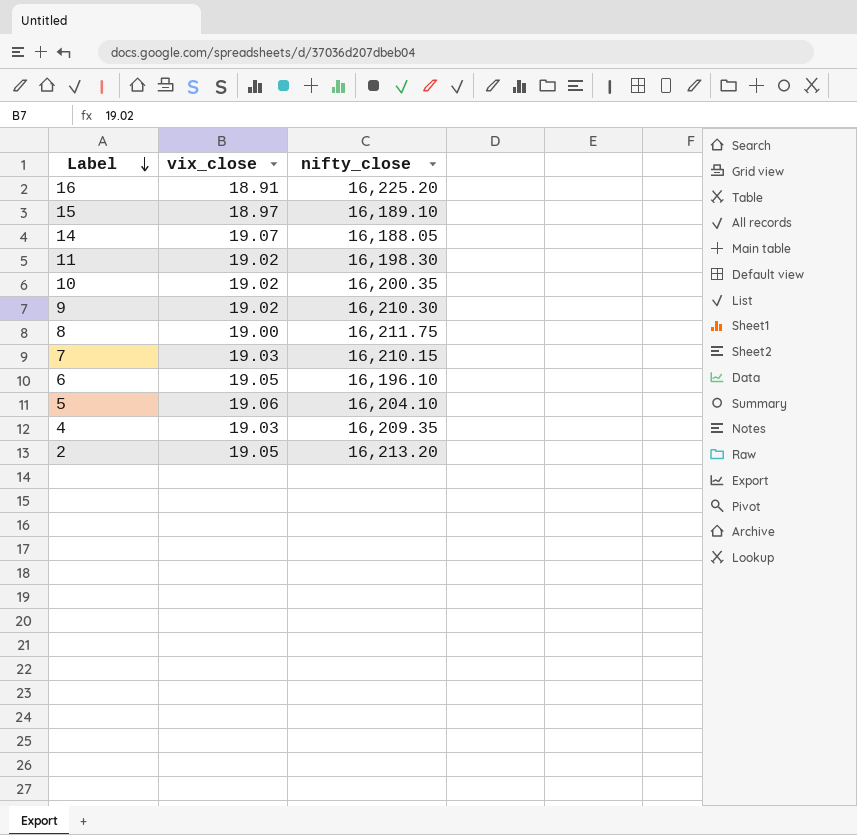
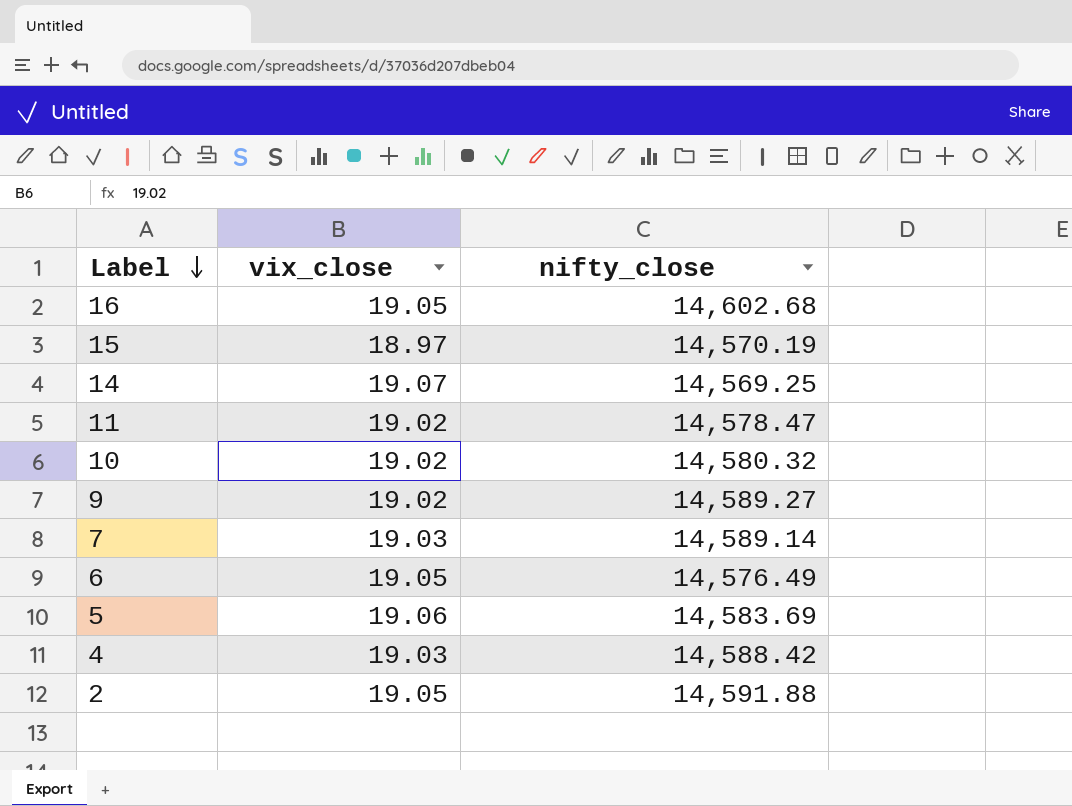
row 8: 19.00 | 16,211.75 -> none
16 | vix_close: 18.91 -> 19.05
16 | nifty_close: 16,225.20 -> 14,602.68
15 | nifty_close: 16,189.10 -> 14,570.19
14 | nifty_close: 16,188.05 -> 14,569.25
11 | nifty_close: 16,198.30 -> 14,578.47
10 | nifty_close: 16,200.35 -> 14,580.32
9 | nifty_close: 16,210.30 -> 14,589.27
7 | nifty_close: 16,210.15 -> 14,589.14
6 | nifty_close: 16,196.10 -> 14,576.49
5 | nifty_close: 16,204.10 -> 14,583.69
4 | nifty_close: 16,209.35 -> 14,588.42
2 | nifty_close: 16,213.20 -> 14,591.88

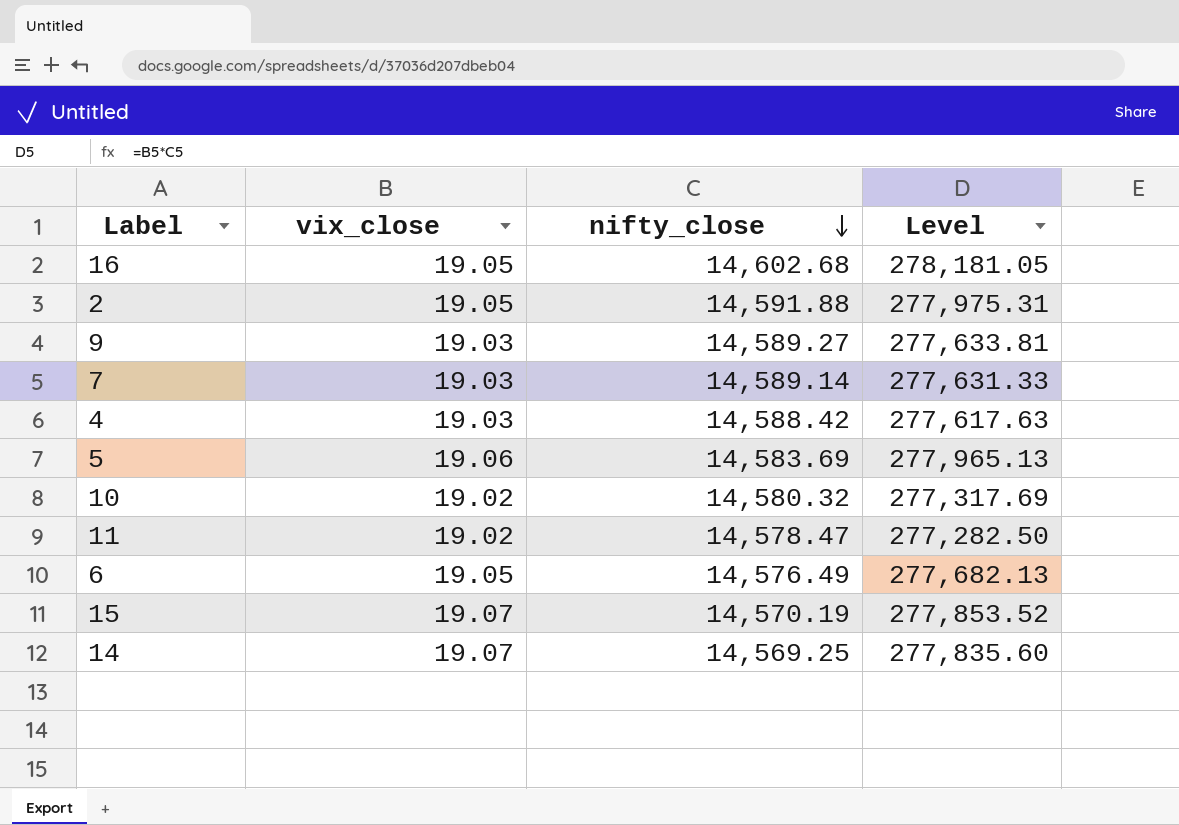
row order: Label descending -> nifty_close descending
column Level | formula: none -> [vix_close] * [nifty_close]
9 | vix_close: 19.02 -> 19.03
15 | vix_close: 18.97 -> 19.07

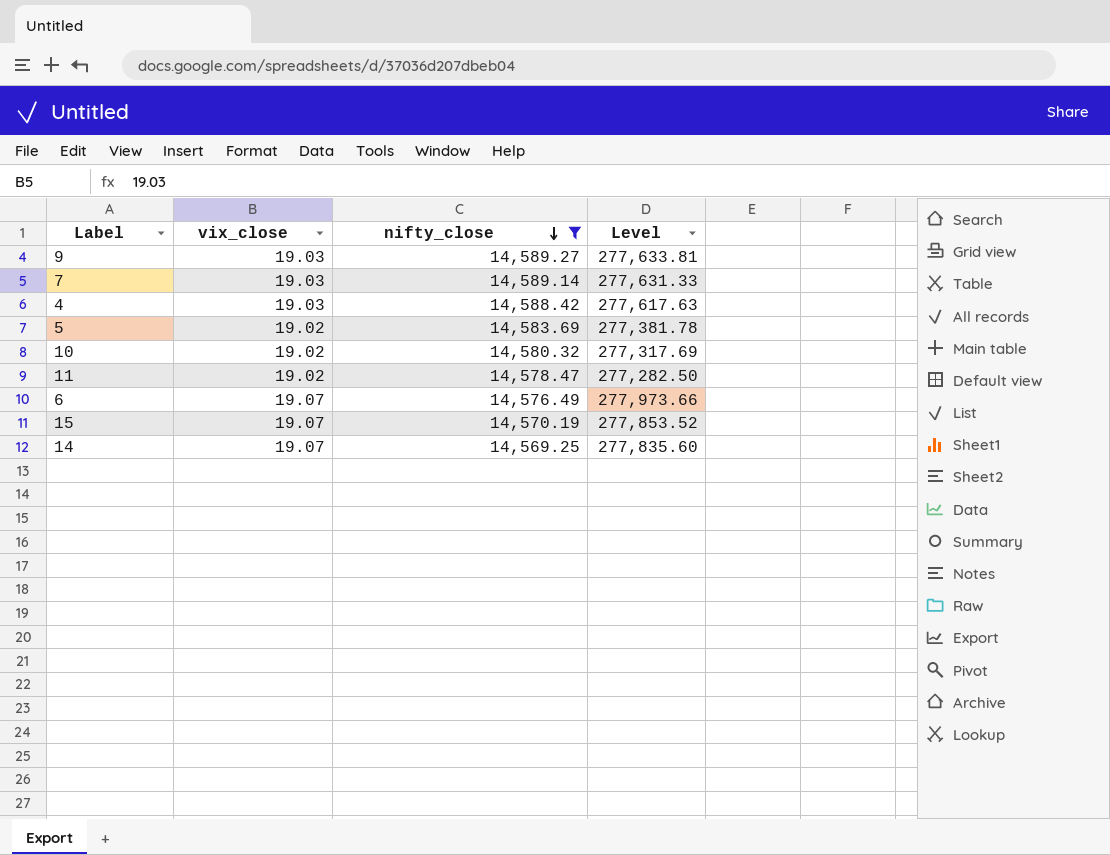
filter: none -> nifty_close <= 14,589.27
5 | vix_close: 19.06 -> 19.02
5 | Level: 277,965.13 -> 277,381.78
6 | vix_close: 19.05 -> 19.07
6 | Level: 277,682.13 -> 277,973.66

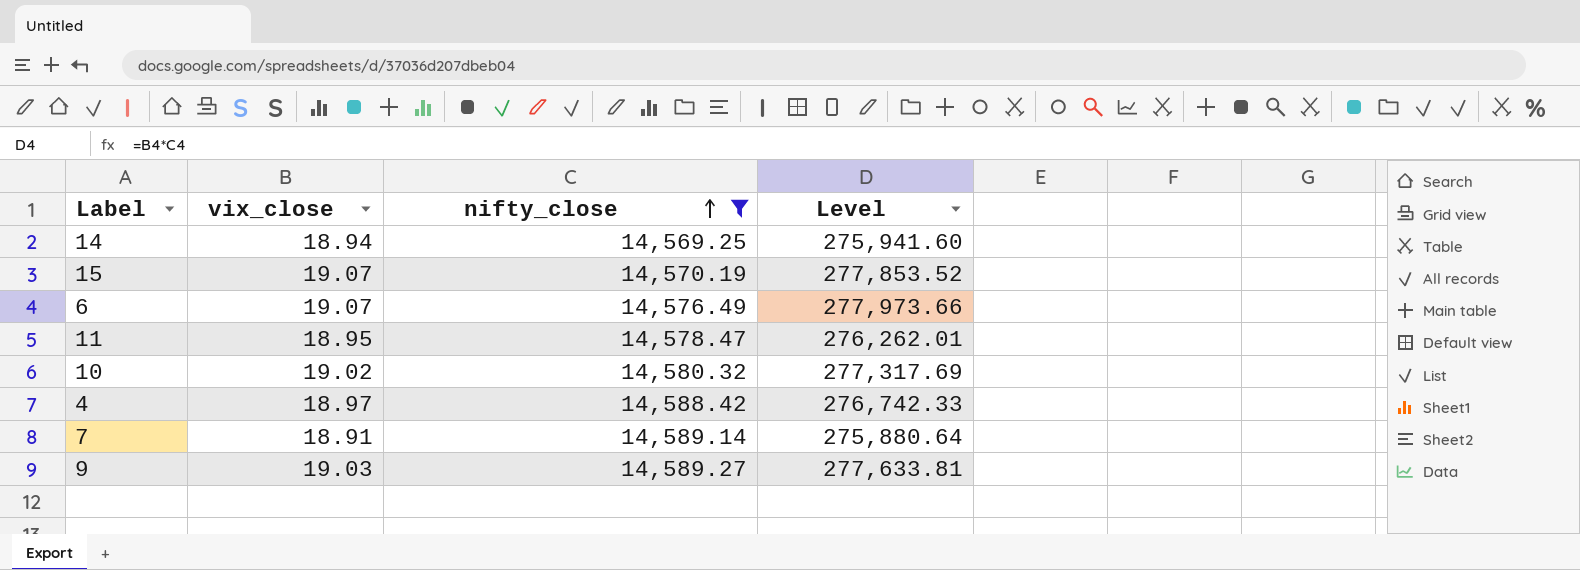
row order: nifty_close descending -> nifty_close ascending
row 5: 19.02 | 14,583.69 | 277,381.78 -> none
14 | vix_close: 19.07 -> 18.94
14 | Level: 277,835.60 -> 275,941.60
11 | vix_close: 19.02 -> 18.95
11 | Level: 277,282.50 -> 276,262.01
4 | vix_close: 19.03 -> 18.97
4 | Level: 277,617.63 -> 276,742.33
7 | vix_close: 19.03 -> 18.91
7 | Level: 277,631.33 -> 275,880.64

